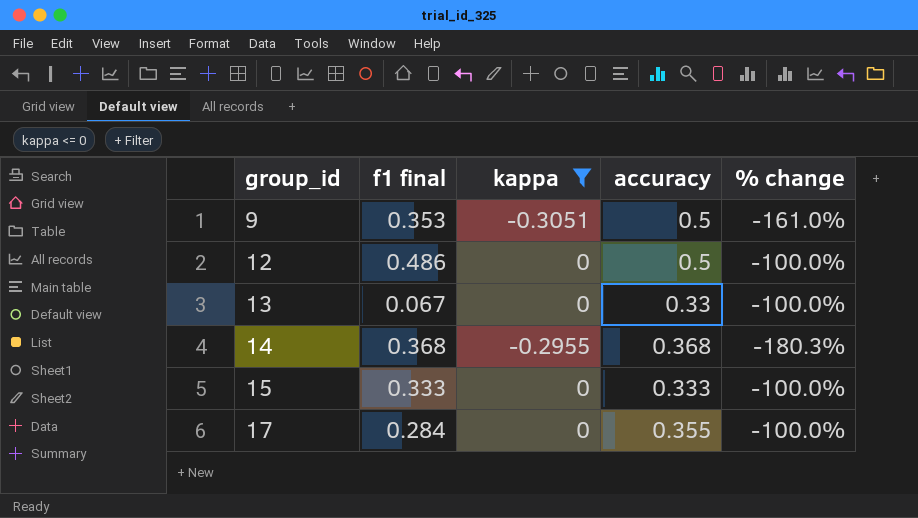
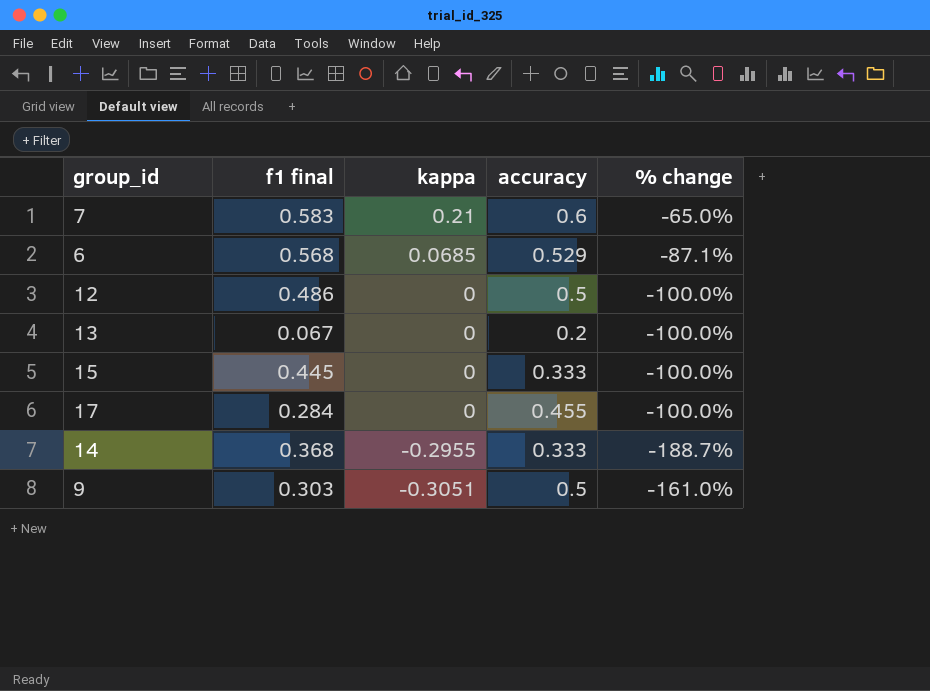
filter: kappa <= 0 -> none
row order: group_id ascending -> kappa descending
13 | accuracy: 0.33 -> 0.2
15 | f1 final: 0.333 -> 0.445
17 | accuracy: 0.355 -> 0.455
14 | accuracy: 0.368 -> 0.333
14 | % change: -180.3% -> -188.7%
9 | f1 final: 0.353 -> 0.303

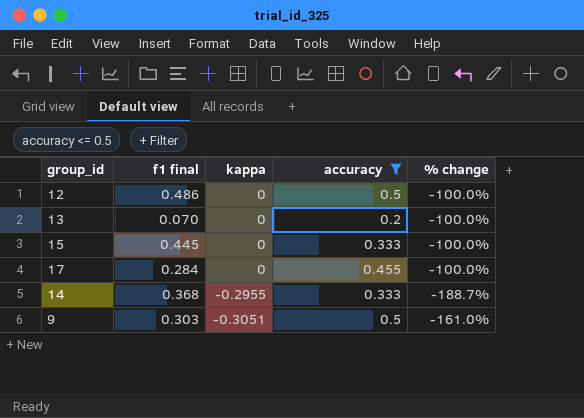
filter: none -> accuracy <= 0.5
13 | f1 final: 0.067 -> 0.070

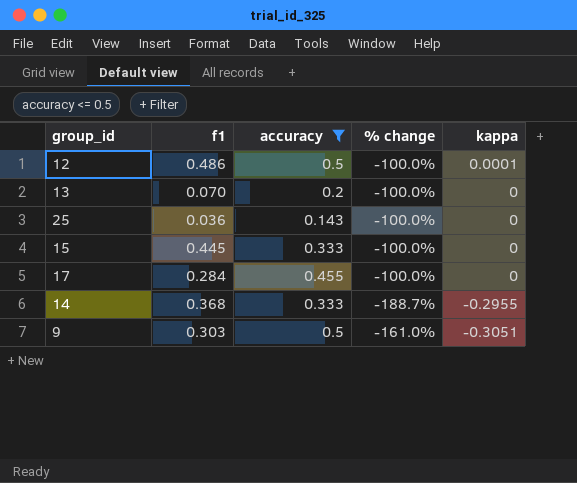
column name: f1 final -> f1
column kappa | position: 3 -> 5
12 | kappa: 0 -> 0.0001
row 25: none -> 0.036 | 0.143 | -100.0% | 0

